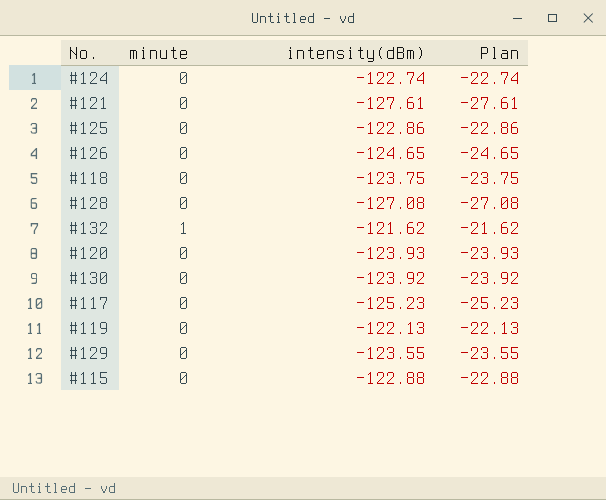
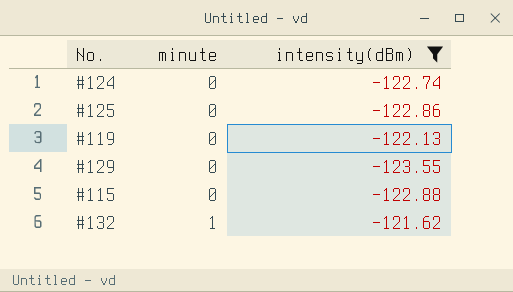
filter: none -> intensity(dBm) >= -123.55
row order: none -> minute ascending
column Plan | formula: [intensity(dBm)] + 100 -> none

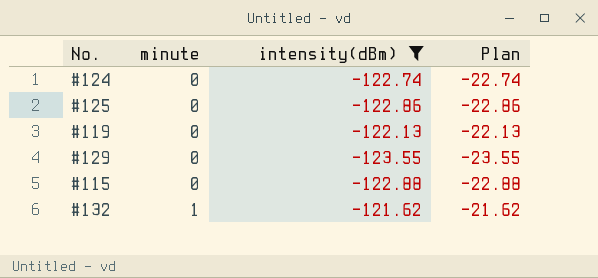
column Plan | formula: none -> [intensity(dBm)] + 100

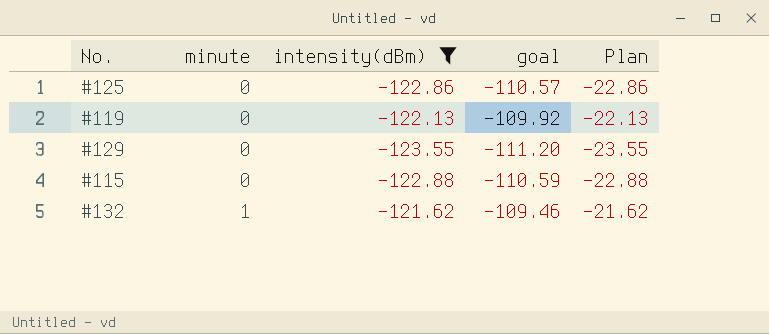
column goal | formula: none -> [intensity(dBm)] * 0.9
row #124: 0 | -122.74 | -22.74 -> none

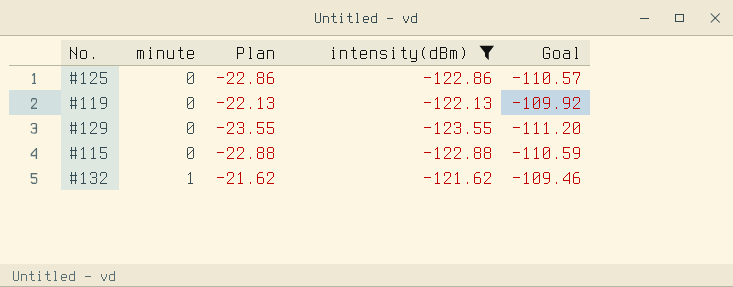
column Plan | position: 5 -> 3
column name: goal -> Goal

